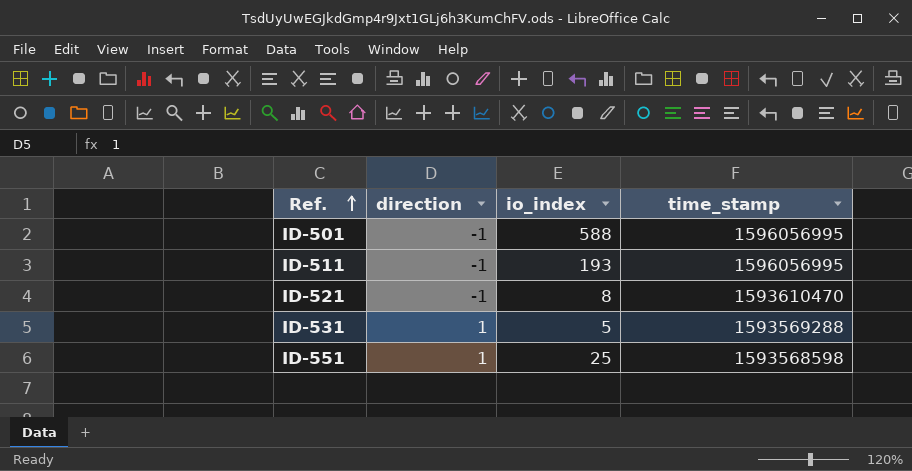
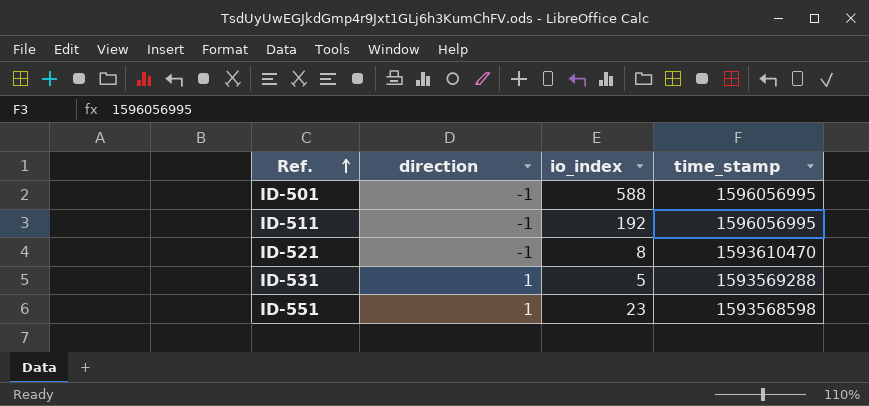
ID-511 | io_index: 193 -> 192
ID-551 | io_index: 25 -> 23

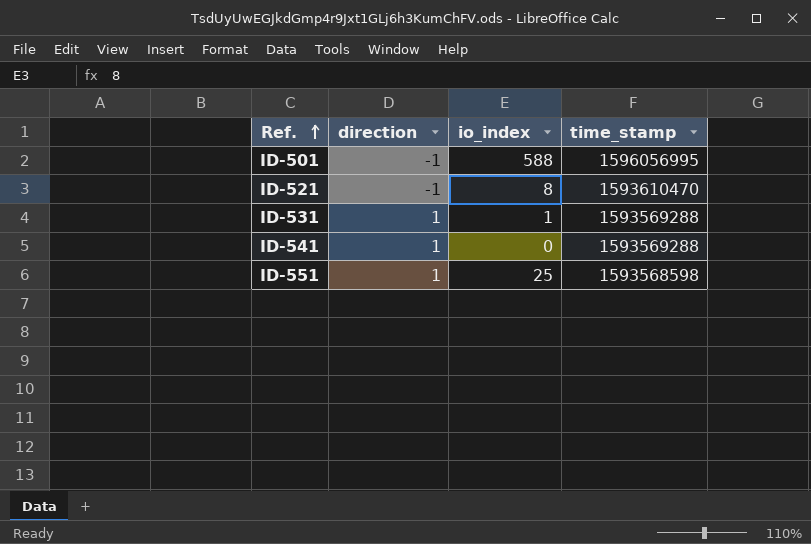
row ID-511: -1 | 192 | 1596056995 -> none
ID-531 | io_index: 5 -> 1
row ID-541: none -> 1 | 0 | 1593569288
ID-551 | io_index: 23 -> 25

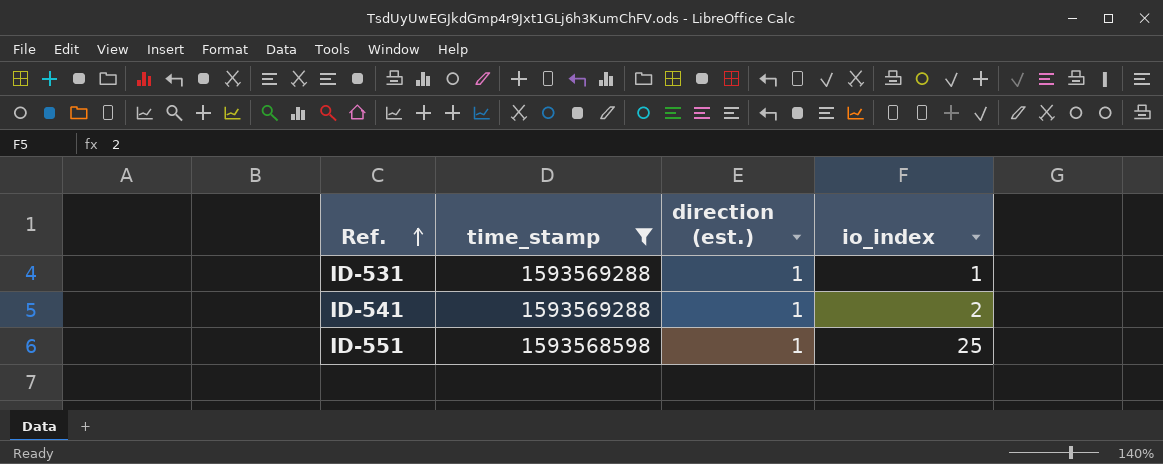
filter: none -> time_stamp <= 1593569288
column time_stamp | position: 4 -> 2
column name: direction -> direction (est.)
ID-541 | io_index: 0 -> 2

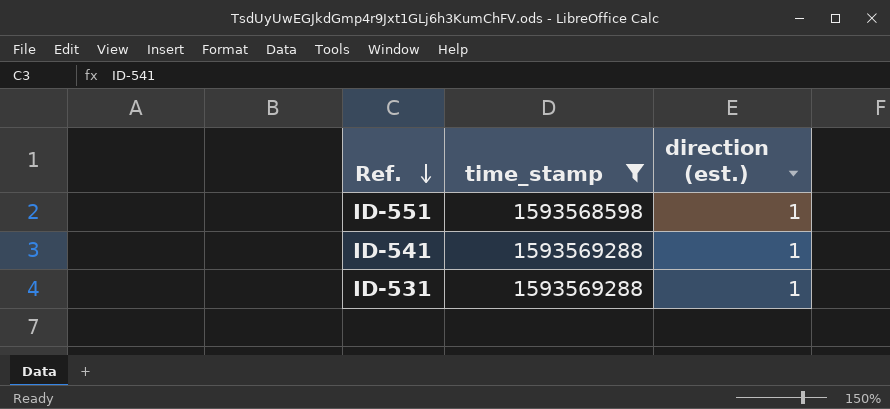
row order: Ref. ascending -> Ref. descending
column io_index | position: 4 -> none

